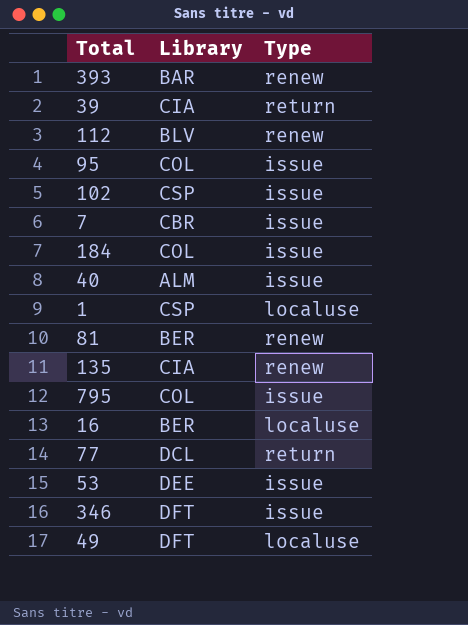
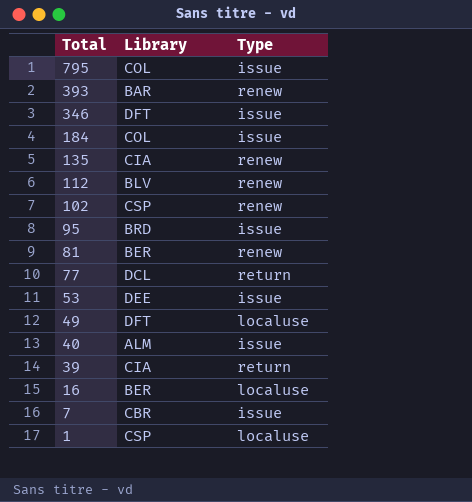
row order: none -> Total descending
102 | Type: issue -> renew
95 | Library: COL -> BRD

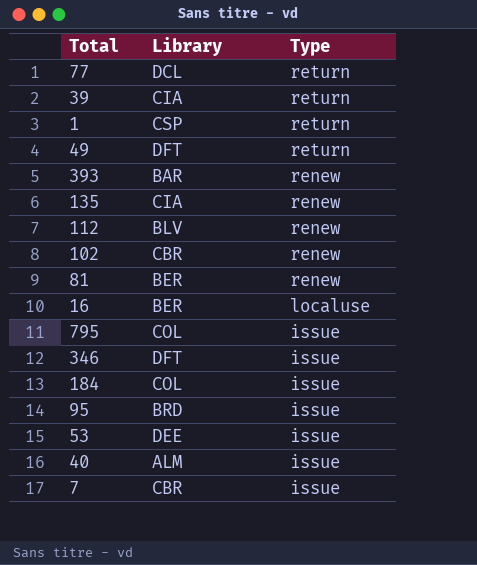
row order: Total descending -> Type descending
1 | Type: localuse -> return
49 | Type: localuse -> return
102 | Library: CSP -> CBR

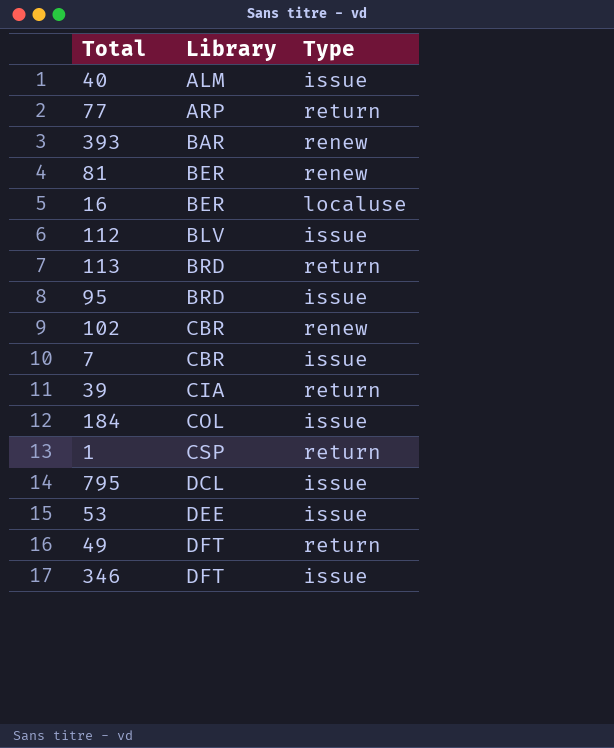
row order: Type descending -> Library ascending
row 135: CIA | renew -> none
77 | Library: DCL -> ARP
112 | Type: renew -> issue
row 113: none -> BRD | return
795 | Library: COL -> DCL

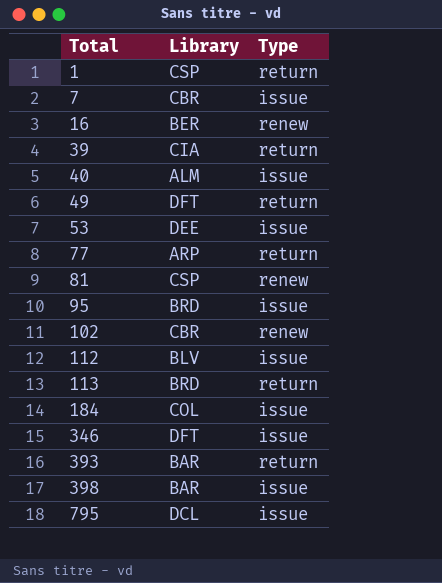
row order: Library ascending -> Total ascending
16 | Type: localuse -> renew
81 | Library: BER -> CSP
393 | Type: renew -> return
row 398: none -> BAR | issue

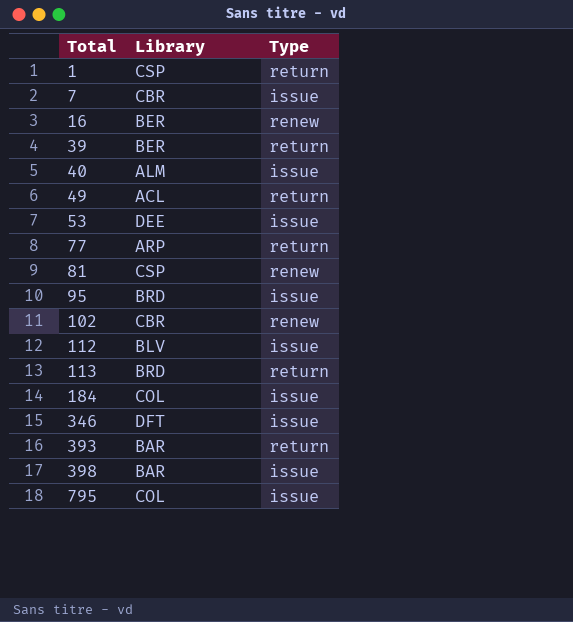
39 | Library: CIA -> BER
49 | Library: DFT -> ACL
795 | Library: DCL -> COL

